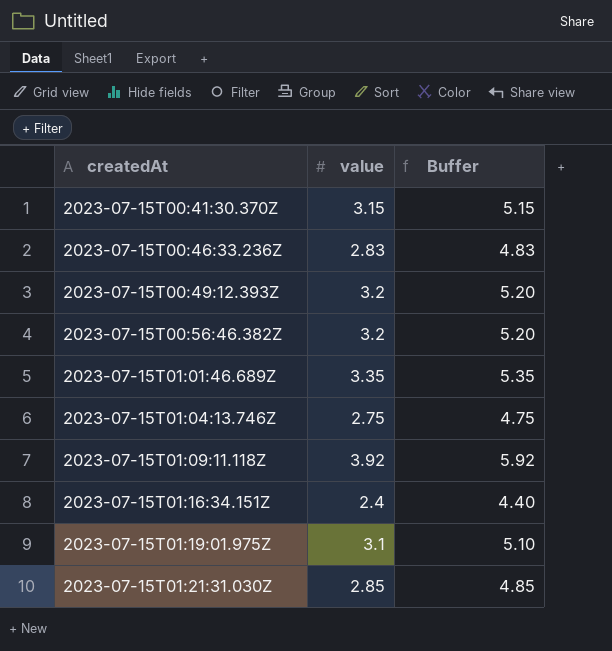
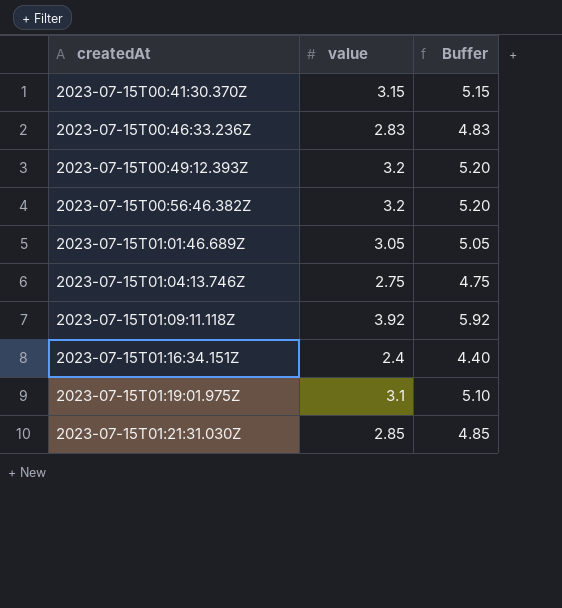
2023-07-15T01:01:46.689Z | value: 3.35 -> 3.05
2023-07-15T01:01:46.689Z | Buffer: 5.35 -> 5.05

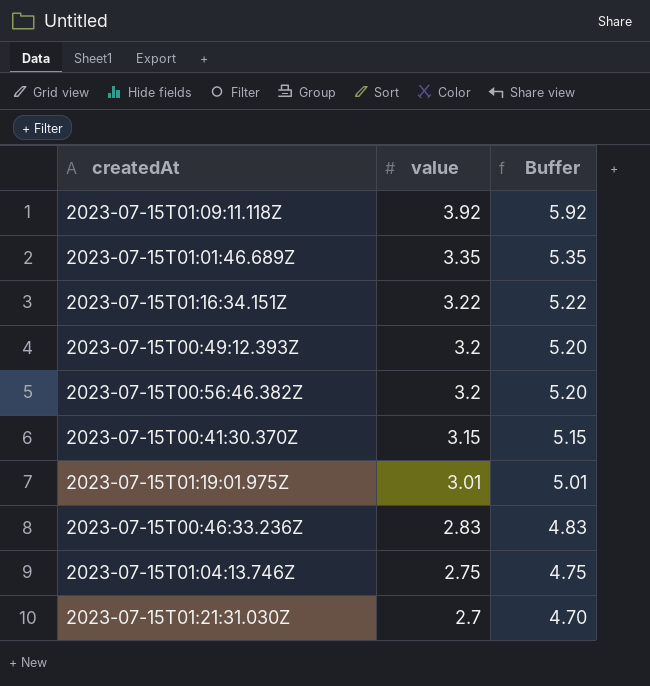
row order: createdAt ascending -> value descending
2023-07-15T01:01:46.689Z | value: 3.05 -> 3.35
2023-07-15T01:01:46.689Z | Buffer: 5.05 -> 5.35
2023-07-15T01:16:34.151Z | value: 2.4 -> 3.22
2023-07-15T01:16:34.151Z | Buffer: 4.40 -> 5.22
2023-07-15T01:19:01.975Z | value: 3.1 -> 3.01
2023-07-15T01:19:01.975Z | Buffer: 5.10 -> 5.01
2023-07-15T01:21:31.030Z | value: 2.85 -> 2.7
2023-07-15T01:21:31.030Z | Buffer: 4.85 -> 4.70

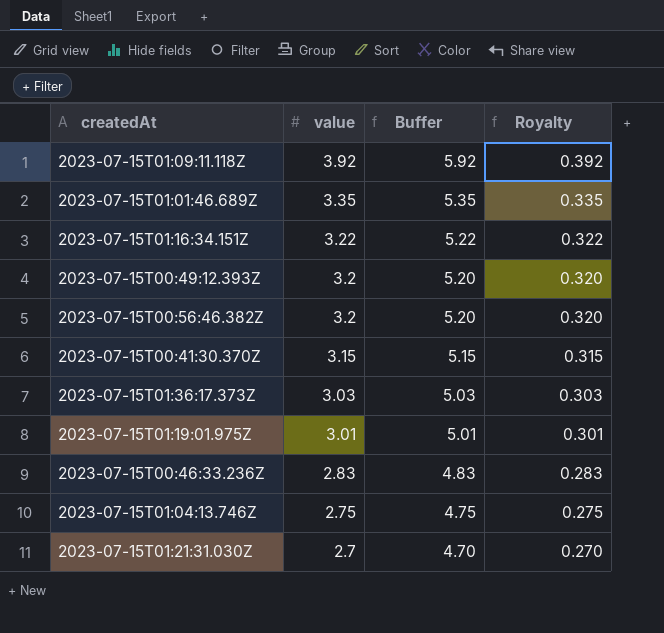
column Royalty | formula: none -> [value] * 0.1
row 2023-07-15T01:36:17.373Z: none -> 3.03 | 5.03 | 0.303

